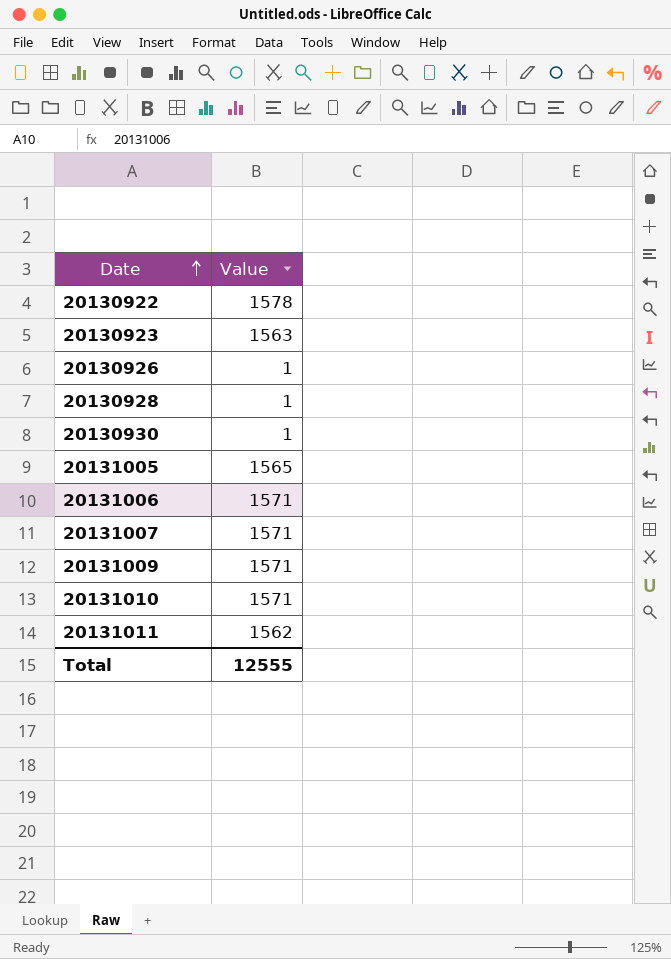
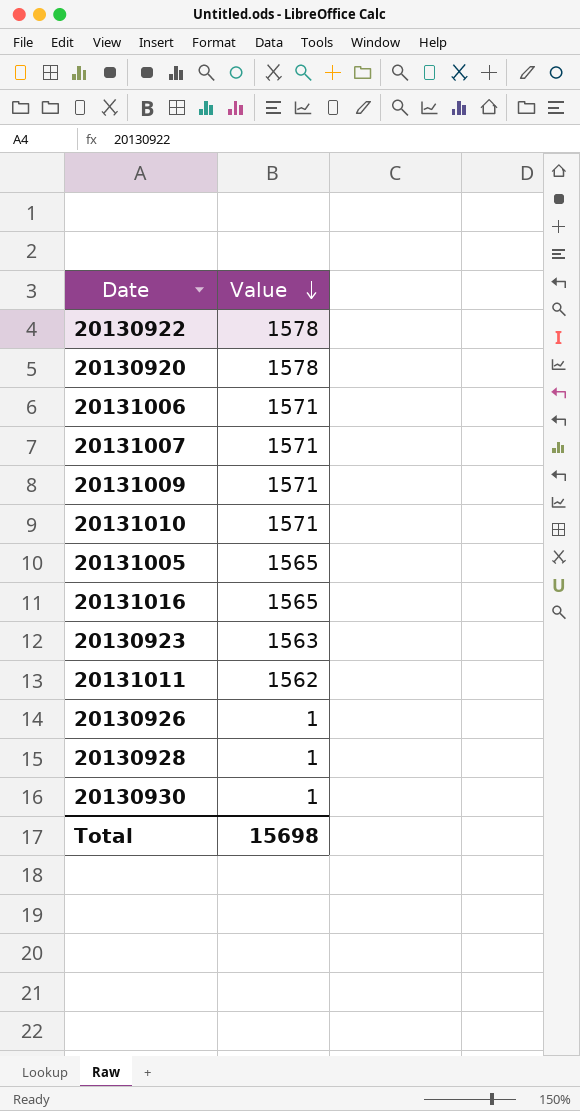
row order: Date ascending -> Value descending
row 20130920: none -> 1578
row 20131016: none -> 1565
Total | Value: 12555 -> 15698

